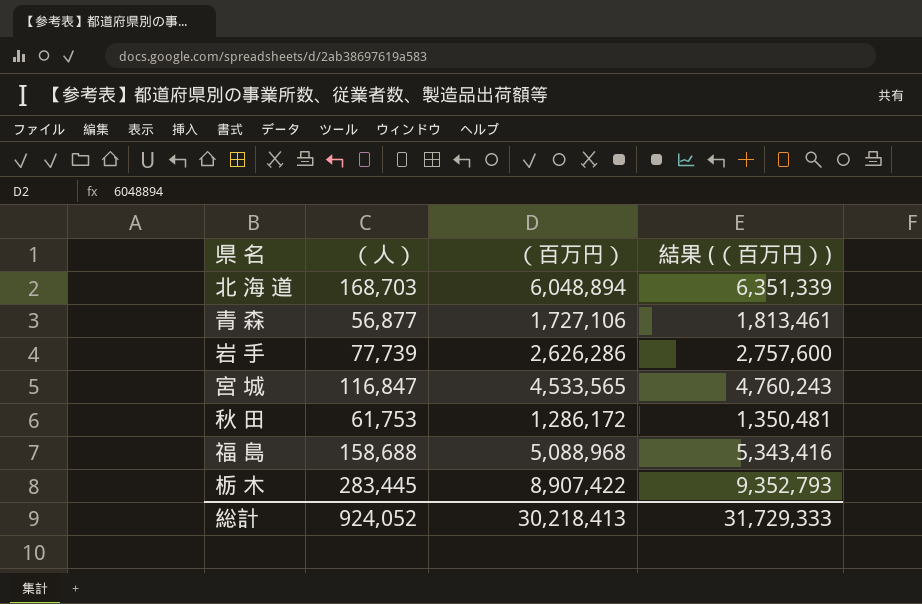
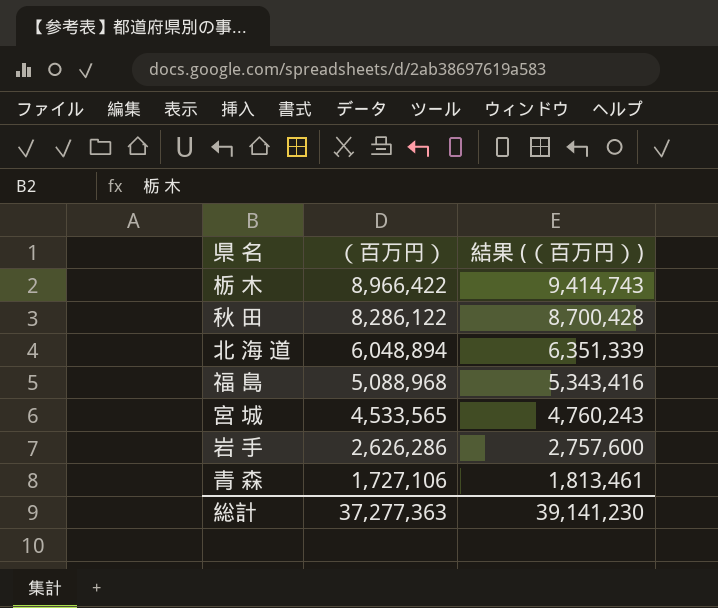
row order: none -> （百万円） descending
column （人） | position: 2 -> none
栃 木 | （百万円）: 8,907,422 -> 8,966,422
栃 木 | 結果 (（百万円）): 9,352,793 -> 9,414,743
秋 田 | （百万円）: 1,286,172 -> 8,286,122
秋 田 | 結果 (（百万円）): 1,350,481 -> 8,700,428
総計 | （百万円）: 30,218,413 -> 37,277,363
総計 | 結果 (（百万円）): 31,729,333 -> 39,141,230

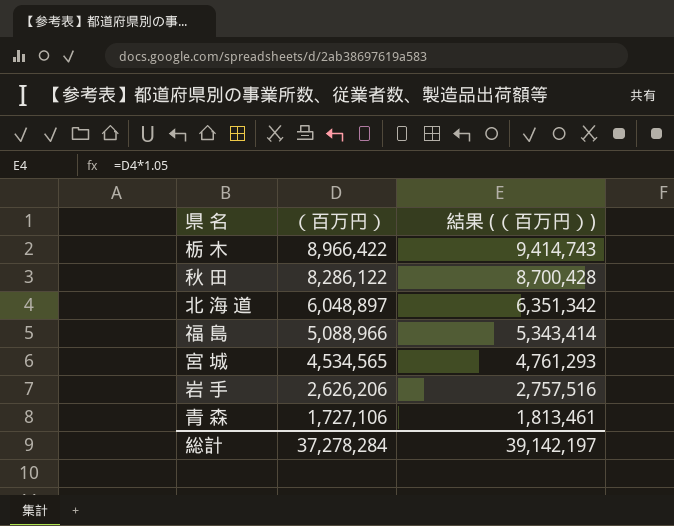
北 海 道 | （百万円）: 6,048,894 -> 6,048,897
北 海 道 | 結果 (（百万円）): 6,351,339 -> 6,351,342
福 島 | （百万円）: 5,088,968 -> 5,088,966
福 島 | 結果 (（百万円）): 5,343,416 -> 5,343,414
宮 城 | （百万円）: 4,533,565 -> 4,534,565
宮 城 | 結果 (（百万円）): 4,760,243 -> 4,761,293
岩 手 | （百万円）: 2,626,286 -> 2,626,206
岩 手 | 結果 (（百万円）): 2,757,600 -> 2,757,516
総計 | （百万円）: 37,277,363 -> 37,278,284
総計 | 結果 (（百万円）): 39,141,230 -> 39,142,197

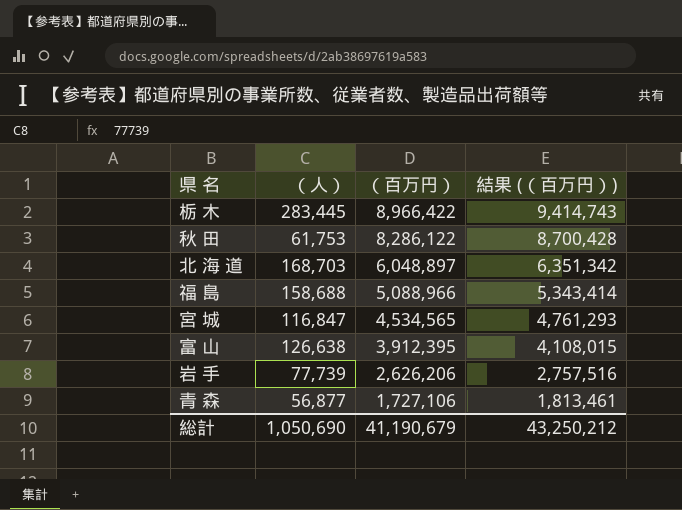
column （人） | position: none -> 2
row 富 山: none -> 126,638 | 3,912,395 | 4,108,015
総計 | （百万円）: 37,278,284 -> 41,190,679
総計 | 結果 (（百万円）): 39,142,197 -> 43,250,212

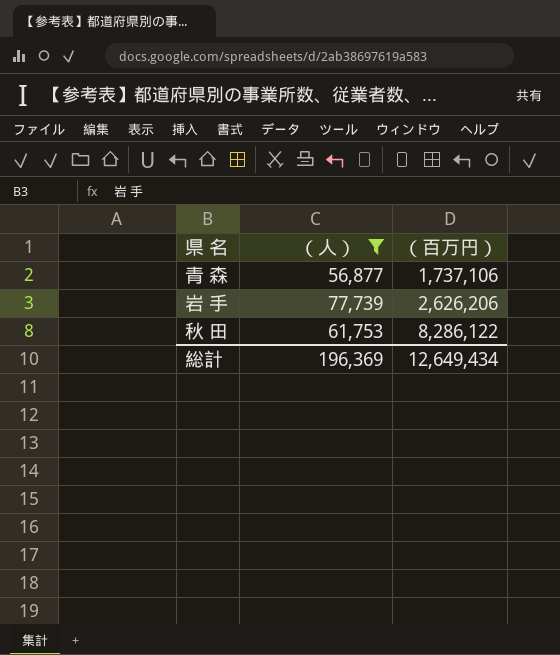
filter: none -> （人） <= 77,739
row order: （百万円） descending -> （百万円） ascending
column 結果 (（百万円）) | formula: [（百万円）] * 1.05 -> none
青 森 | （百万円）: 1,727,106 -> 1,737,106
総計 | （人）: 1,050,690 -> 196,369
総計 | （百万円）: 41,190,679 -> 12,649,434

